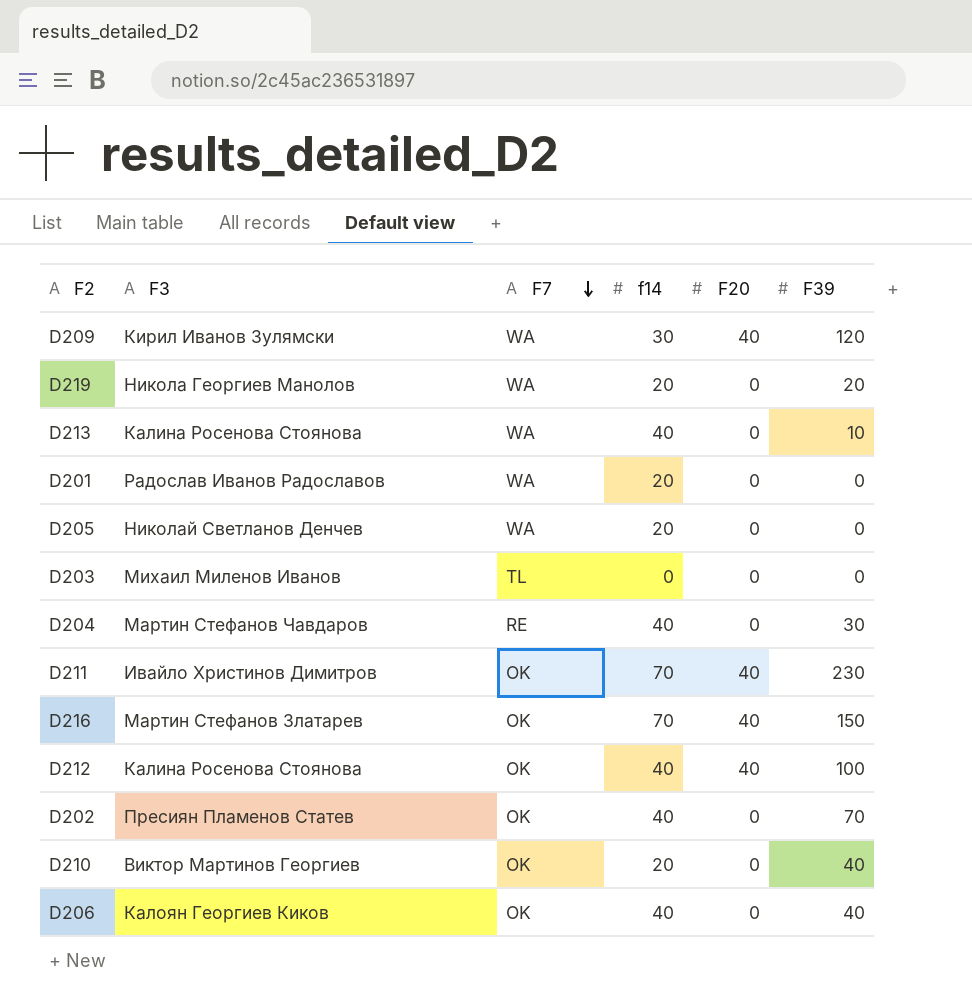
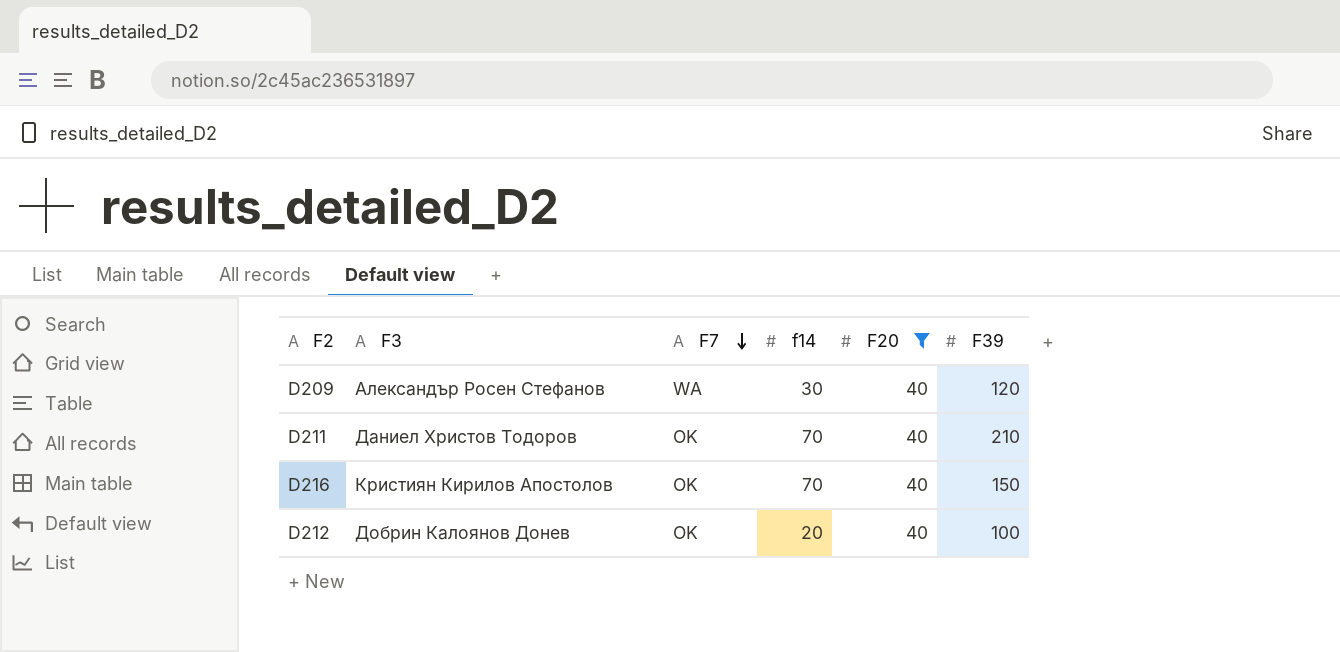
filter: none -> F20 = 40
D209 | F3: Кирил Иванов Зулямски -> Александър Росен Стефанов
D211 | F3: Ивайло Христинов Димитров -> Даниел Христов Тодоров
D211 | F39: 230 -> 210
D216 | F3: Мартин Стефанов Златарев -> Кристиян Кирилов Апостолов
D212 | F3: Калина Росенова Стоянова -> Добрин Калоянов Донев
D212 | f14: 40 -> 20

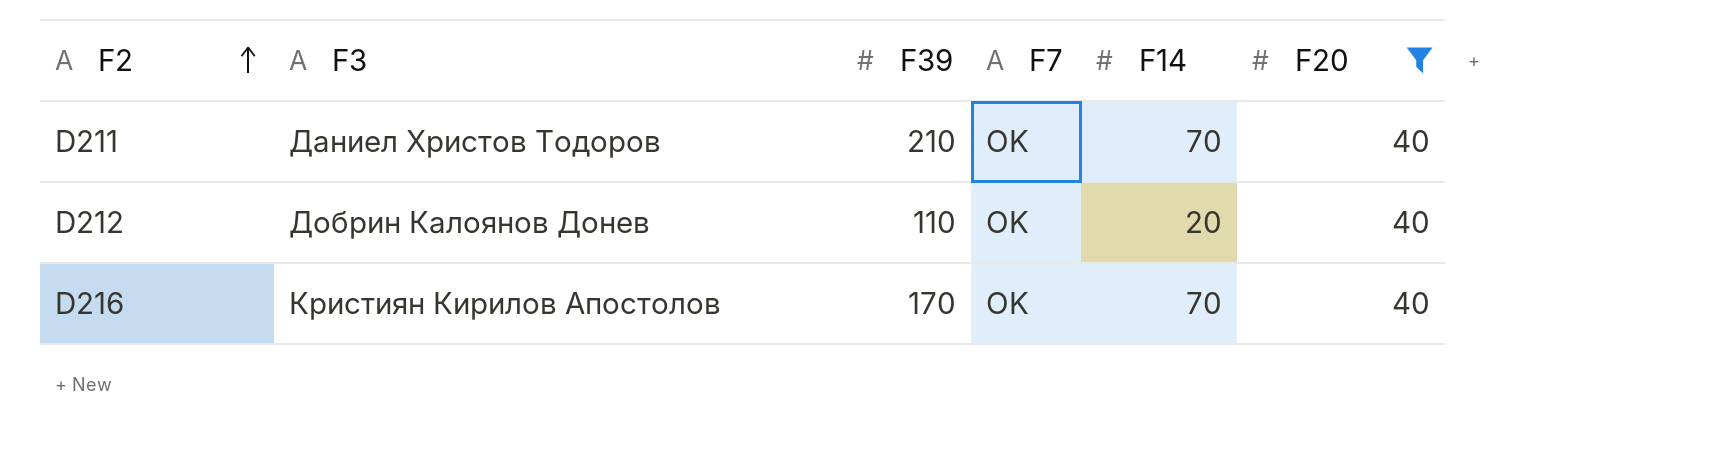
row order: F7 descending -> F2 ascending
column F39 | position: 6 -> 3
column name: f14 -> F14
row D209: Александър Росен Стефанов | WA | 30 | 40 | 120 -> none
D212 | F39: 100 -> 110
D216 | F39: 150 -> 170

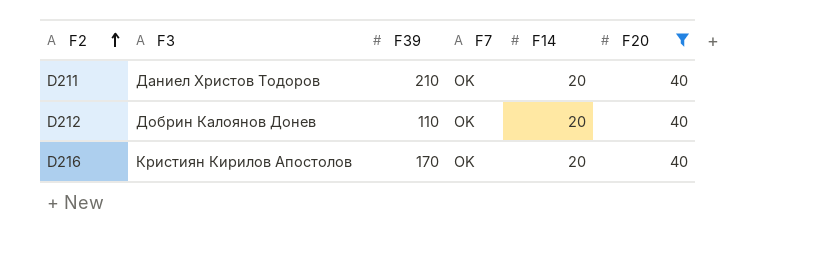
D211 | F14: 70 -> 20
D216 | F14: 70 -> 20

